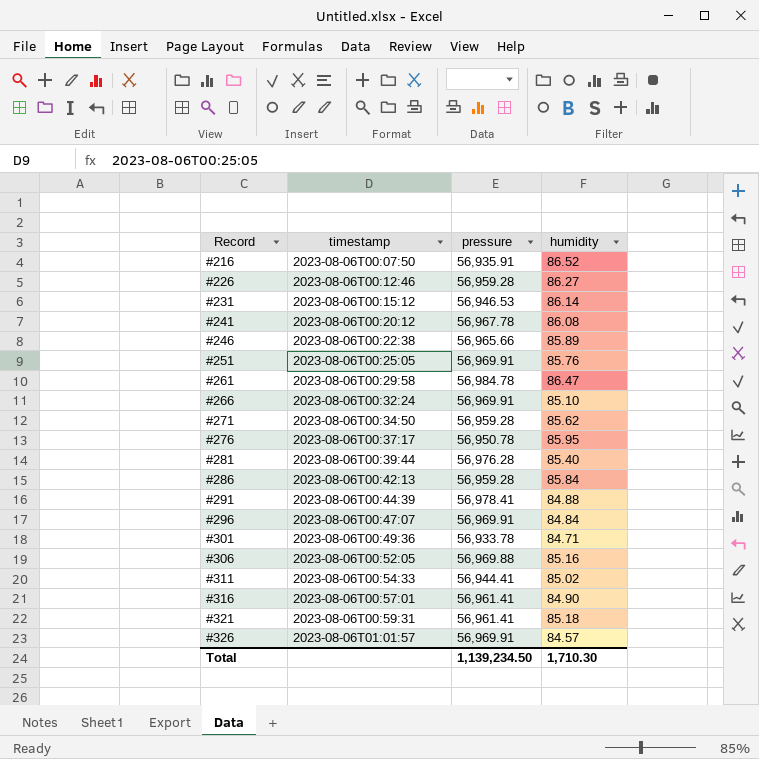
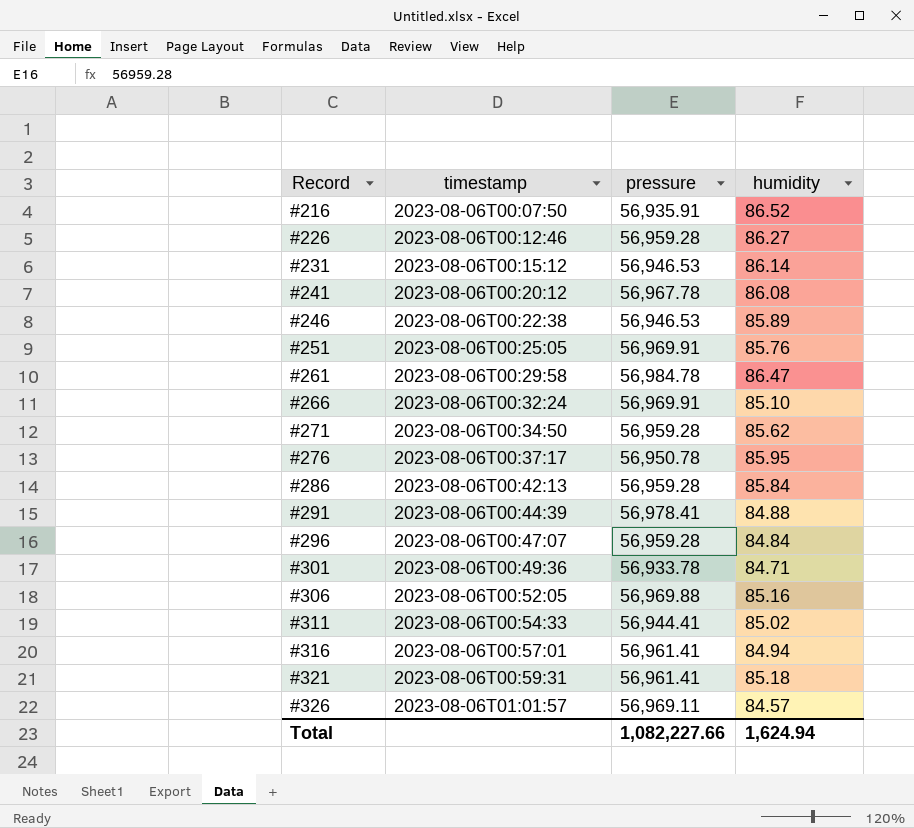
row #281: 2023-08-06T00:39:44 | 56,976.28 | 85.40 -> none
#246 | pressure: 56,965.66 -> 56,946.53
#296 | pressure: 56,969.91 -> 56,959.28
#316 | humidity: 84.90 -> 84.94
#326 | pressure: 56,969.91 -> 56,969.11
Total | pressure: 1,139,234.50 -> 1,082,227.66
Total | humidity: 1,710.30 -> 1,624.94

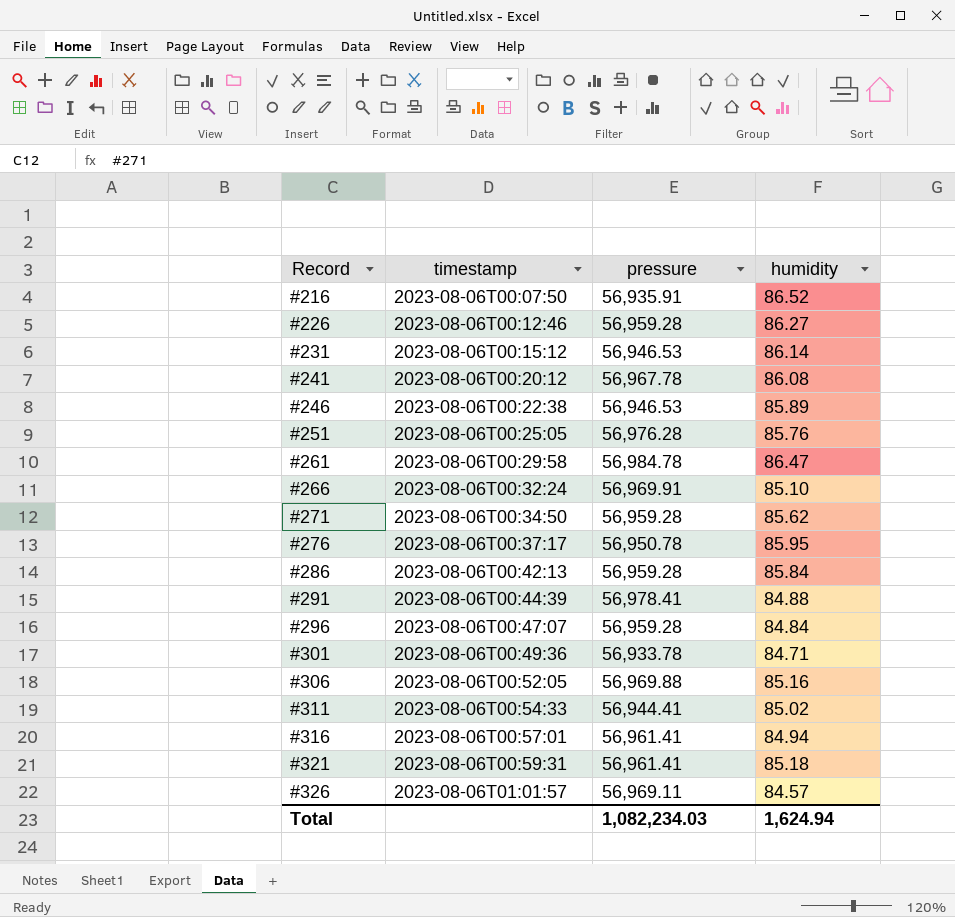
#251 | pressure: 56,969.91 -> 56,976.28
Total | pressure: 1,082,227.66 -> 1,082,234.03

